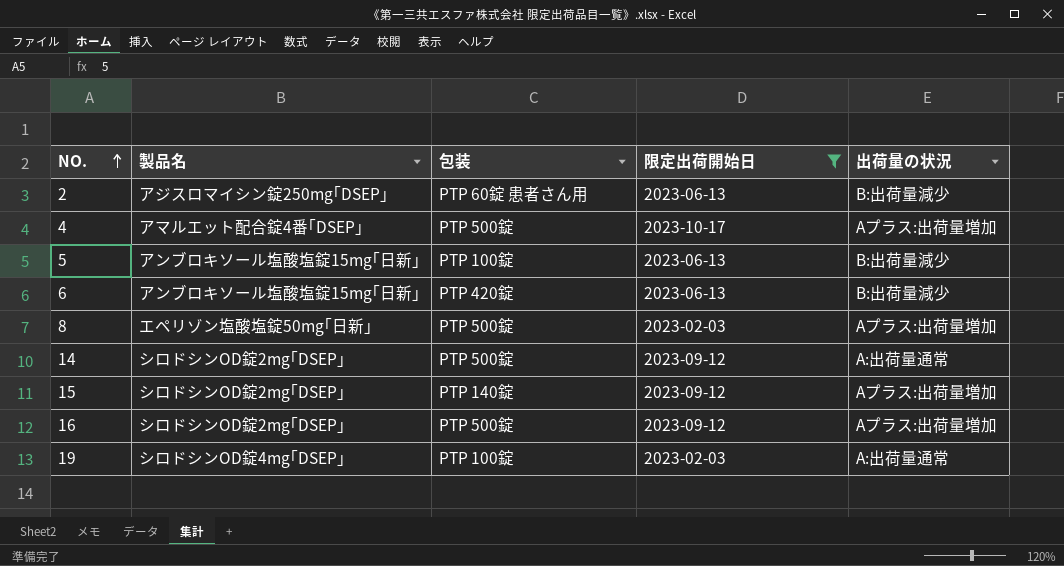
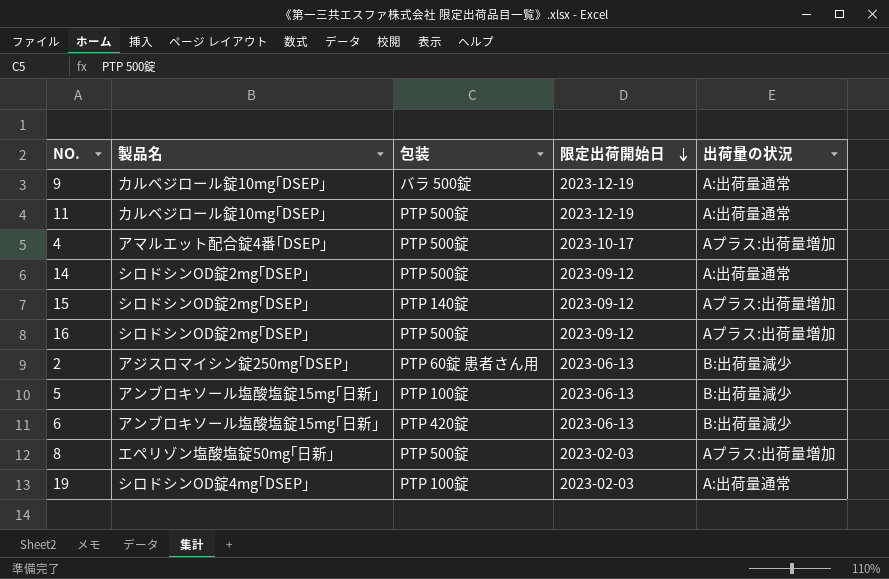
filter: 限定出荷開始日 != 2023-12-19 -> none
row order: NO. ascending -> 限定出荷開始日 descending

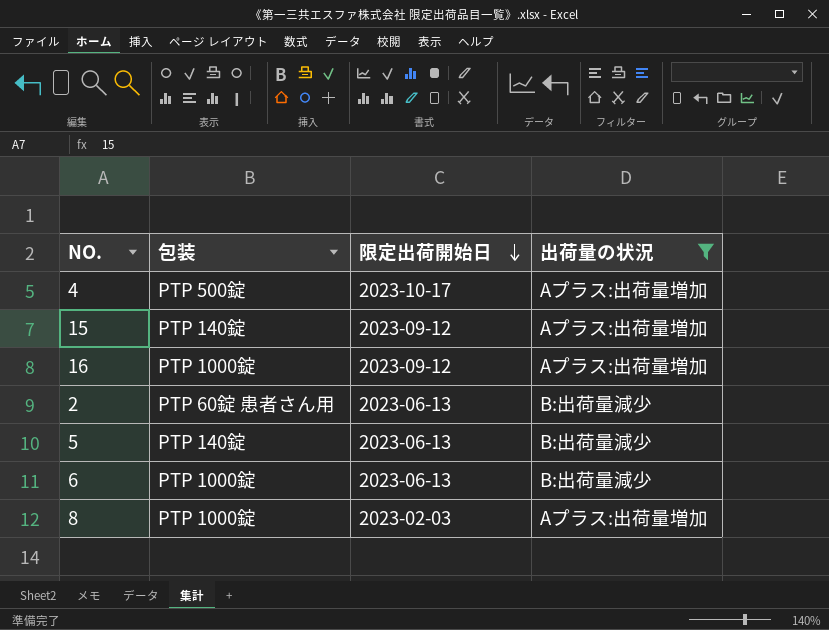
filter: none -> 出荷量の状況 != A:出荷量通常
column 製品名 | position: 2 -> none
16 | 包装: PTP 500錠 -> PTP 1000錠
5 | 包装: PTP 100錠 -> PTP 140錠
6 | 包装: PTP 420錠 -> PTP 1000錠
8 | 包装: PTP 500錠 -> PTP 1000錠

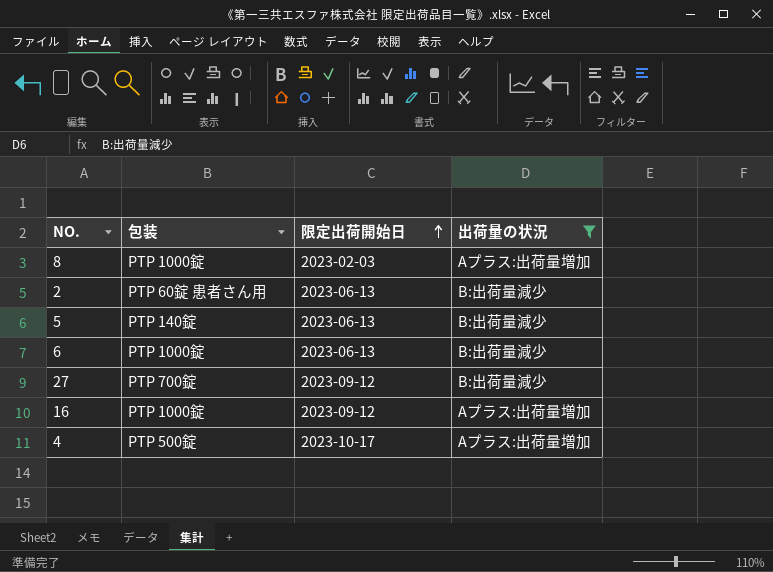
row order: 限定出荷開始日 descending -> 限定出荷開始日 ascending
row 15: PTP 140錠 | 2023-09-12 | Aプラス:出荷量増加 -> none
row 27: none -> PTP 700錠 | 2023-09-12 | B:出荷量減少

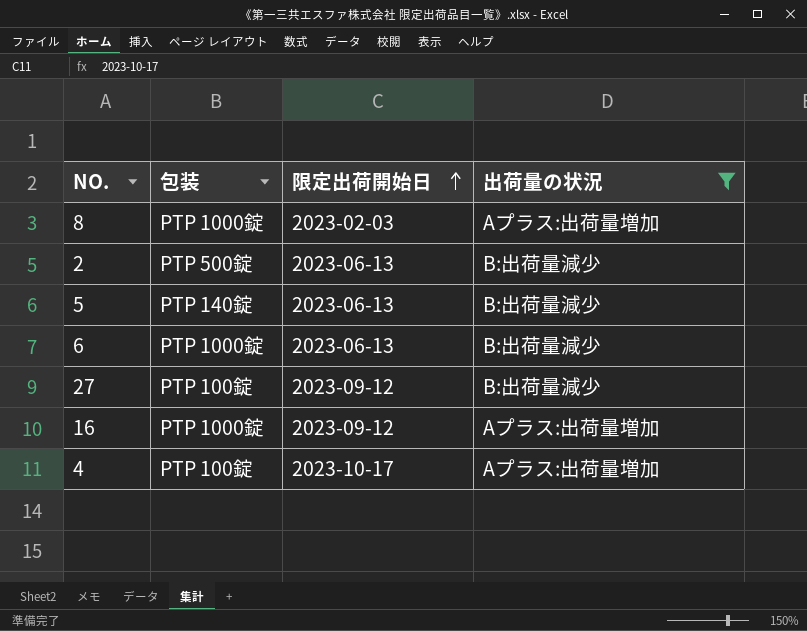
2 | 包装: PTP 60錠 患者さん用 -> PTP 500錠
27 | 包装: PTP 700錠 -> PTP 100錠
4 | 包装: PTP 500錠 -> PTP 100錠

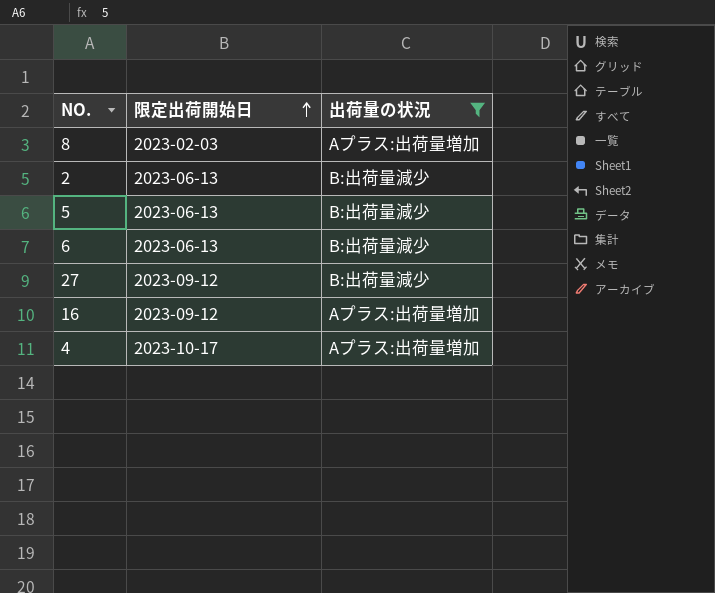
column 包装 | position: 2 -> none

